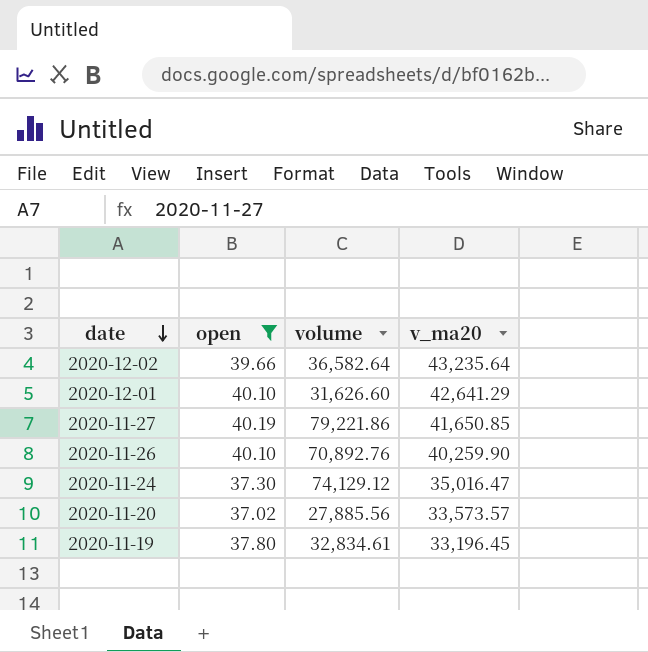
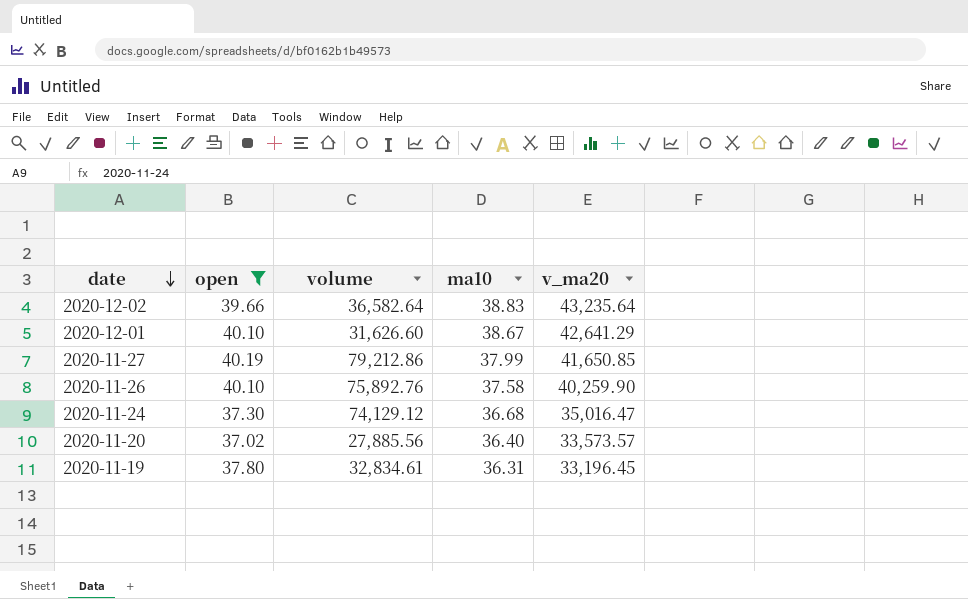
column ma10 | position: none -> 4
2020-11-27 | volume: 79,221.86 -> 79,212.86
2020-11-26 | volume: 70,892.76 -> 75,892.76

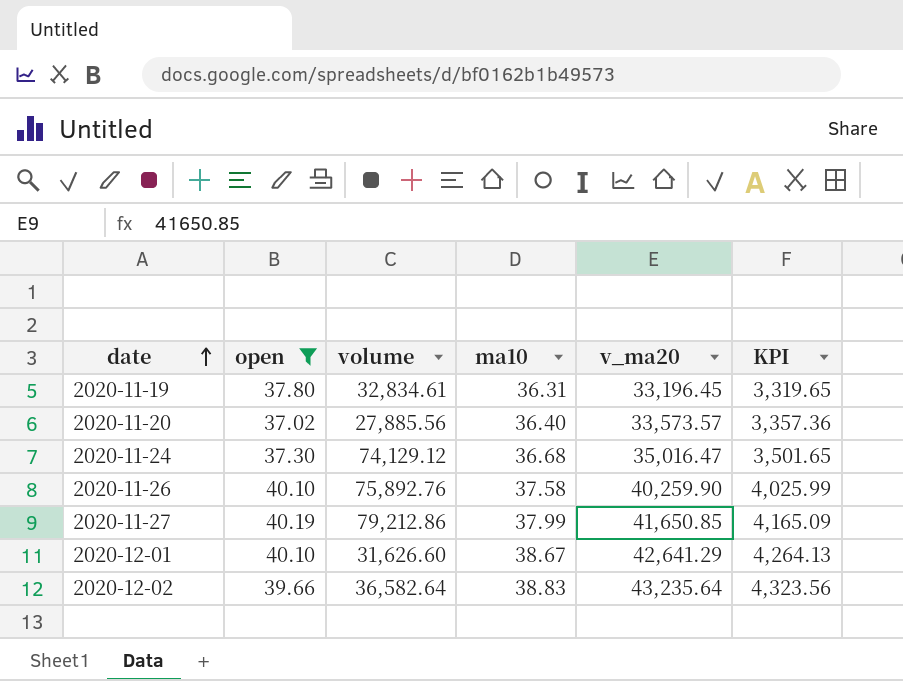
row order: date descending -> date ascending
column KPI | formula: none -> [v_ma20] * 0.1

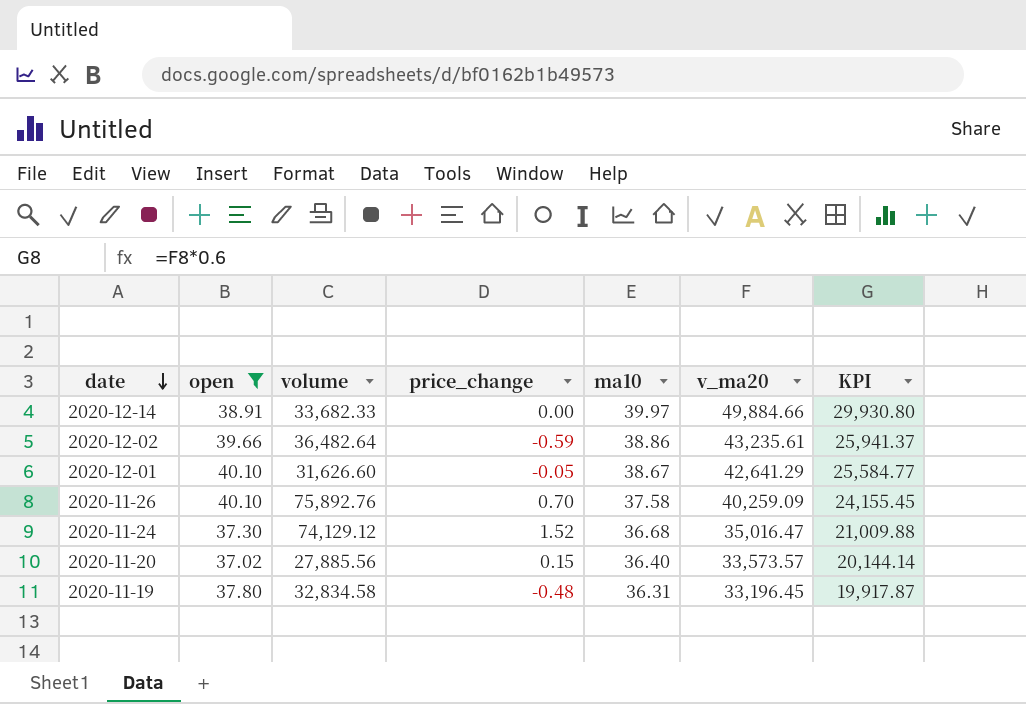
row order: date ascending -> date descending
column price_change | position: none -> 4
column KPI | formula: [v_ma20] * 0.1 -> [v_ma20] * 0.6
row 2020-11-27: 40.19 | 79,212.86 | 37.99 | 41,650.85 | 4,165.09 -> none
row 2020-12-14: none -> 38.91 | 33,682.33 | 0.00 | 39.97 | 49,884.66 | 29,930.80
2020-12-02 | volume: 36,582.64 -> 36,482.64
2020-12-02 | ma10: 38.83 -> 38.86
2020-12-02 | v_ma20: 43,235.64 -> 43,235.61
2020-11-26 | v_ma20: 40,259.90 -> 40,259.09
2020-11-19 | volume: 32,834.61 -> 32,834.58

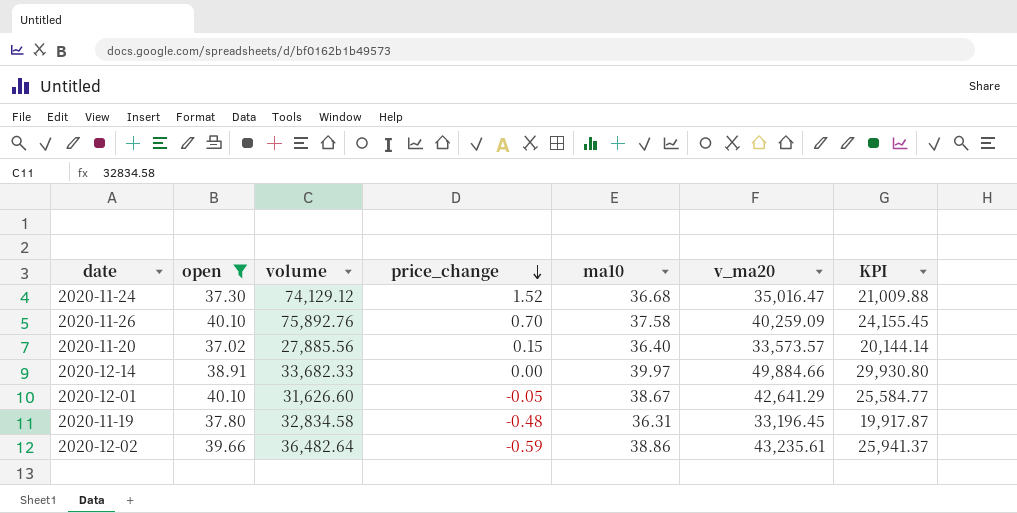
row order: date descending -> price_change descending

